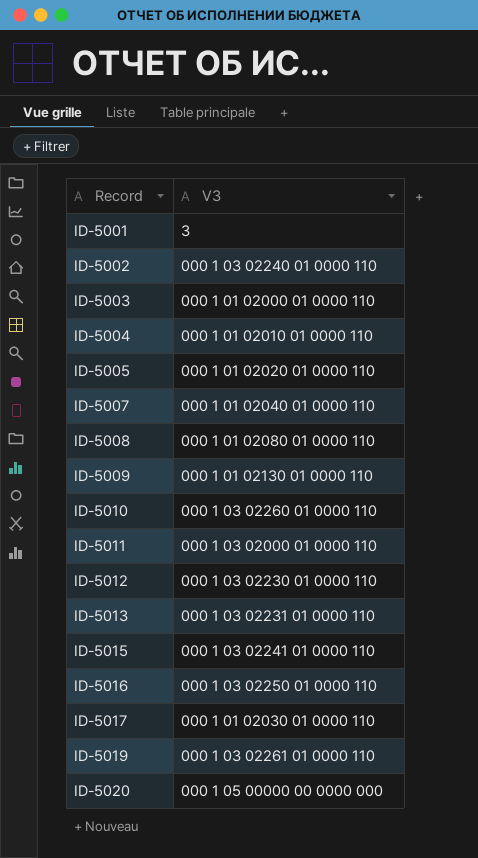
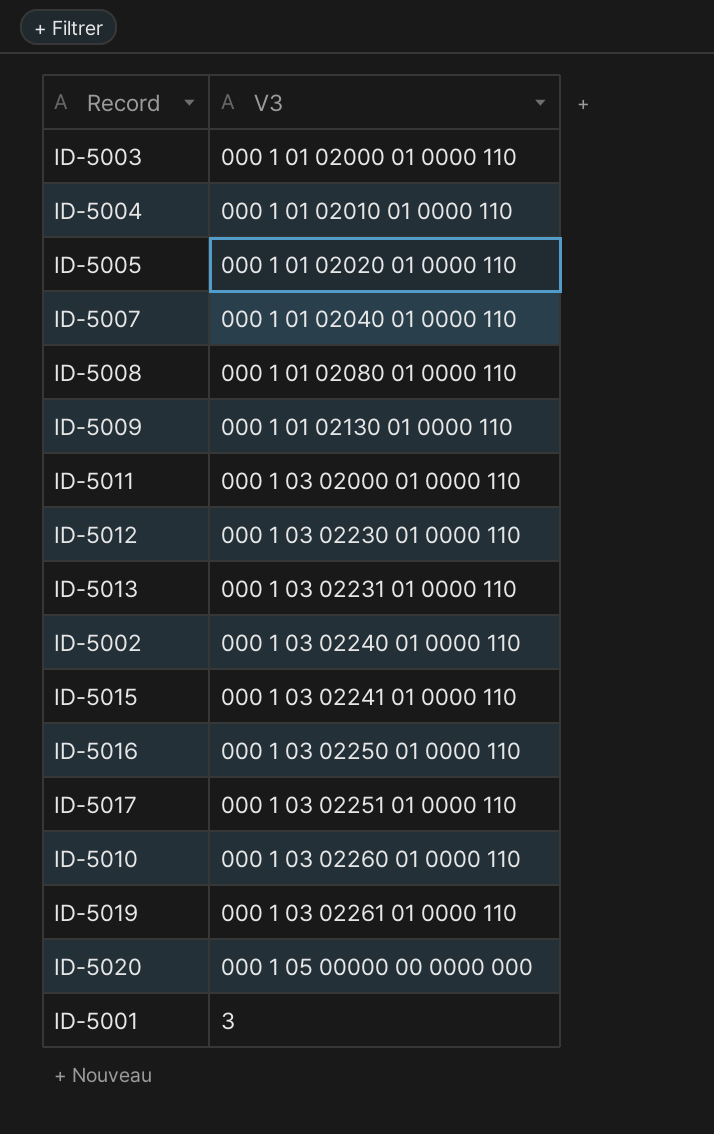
row order: Record ascending -> V3 ascending
ID-5017 | V3: 000 1 01 02030 01 0000 110 -> 000 1 03 02251 01 0000 110

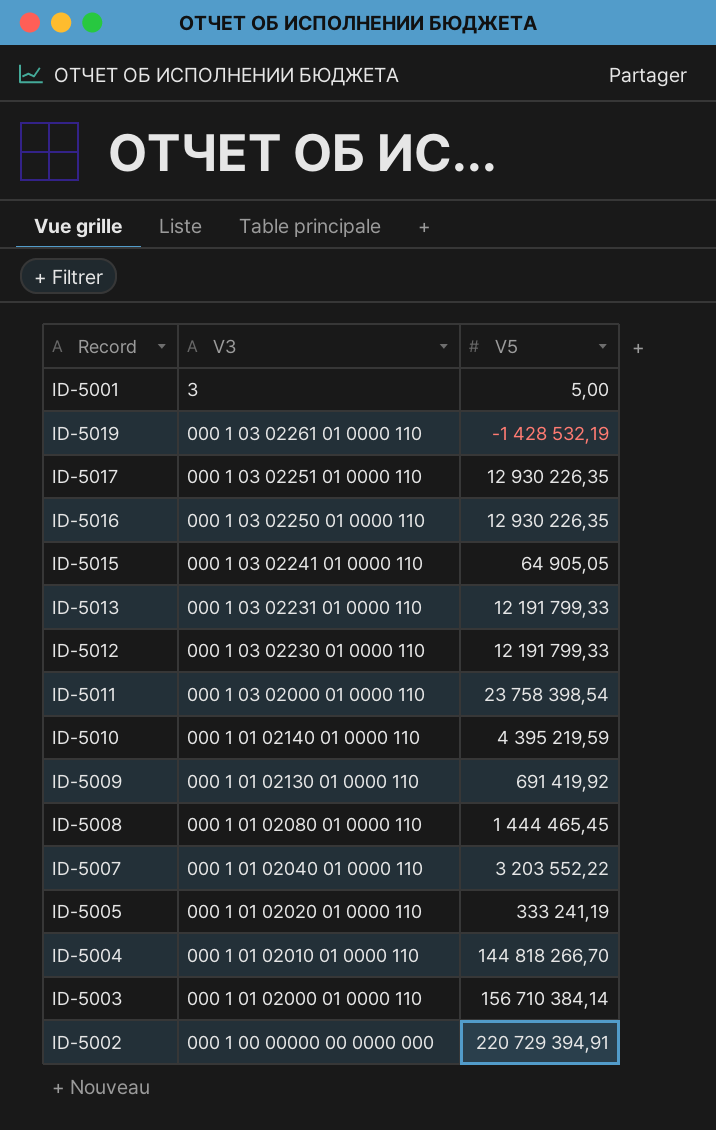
row order: V3 ascending -> V3 descending
column V5 | position: none -> 3
row ID-5020: 000 1 05 00000 00 0000 000 -> none
ID-5010 | V3: 000 1 03 02260 01 0000 110 -> 000 1 01 02140 01 0000 110
ID-5002 | V3: 000 1 03 02240 01 0000 110 -> 000 1 00 00000 00 0000 000

